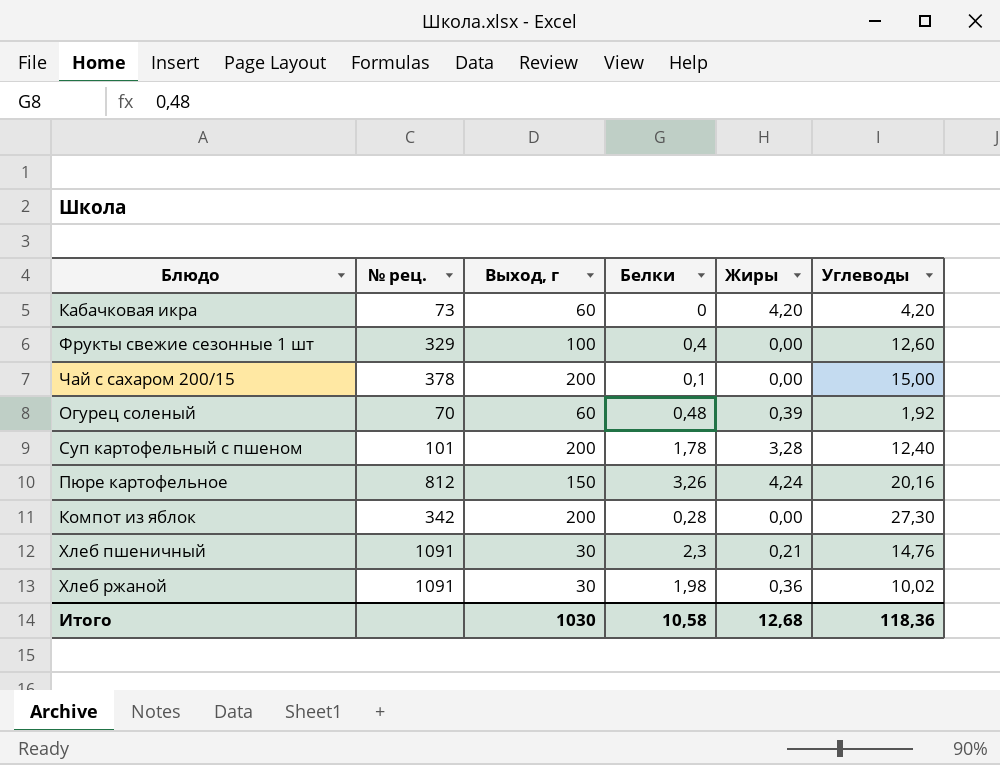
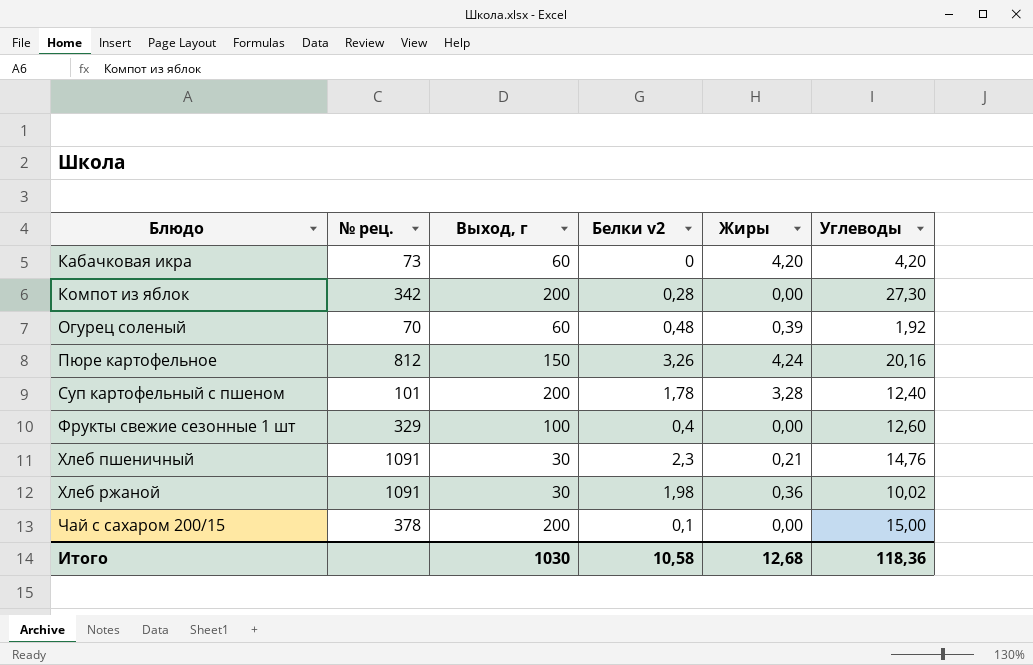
row order: none -> Блюдо ascending
column name: Белки -> Белки v2

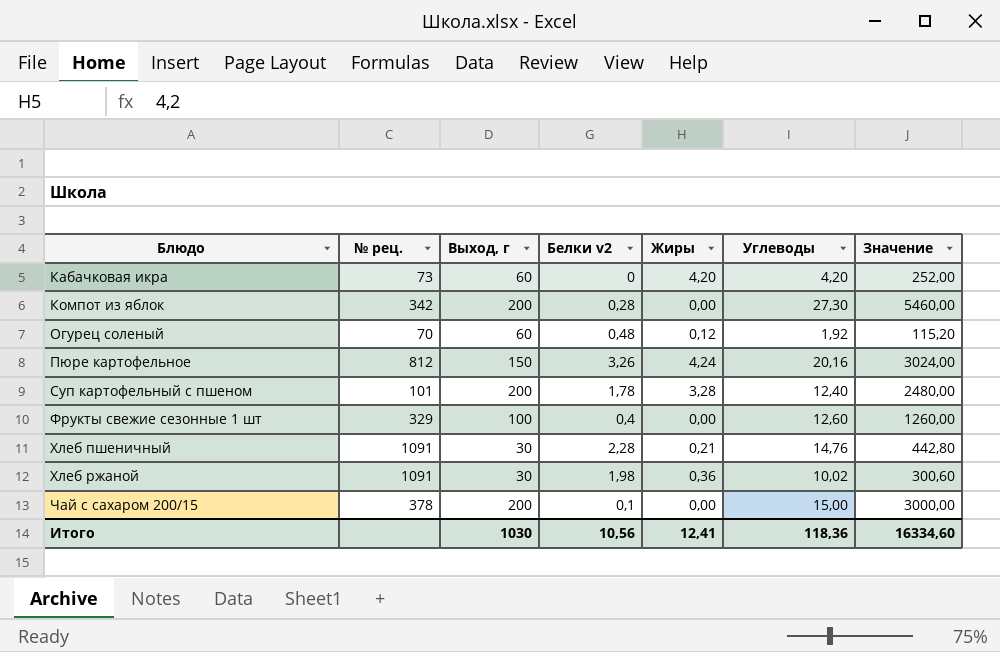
column Значение | formula: none -> [Выход, г] * [Углеводы]
Огурец соленый | Жиры: 0,39 -> 0,12
Хлеб пшеничный | Белки v2: 2,3 -> 2,28
Итого | Белки v2: 10,58 -> 10,56
Итого | Жиры: 12,68 -> 12,41

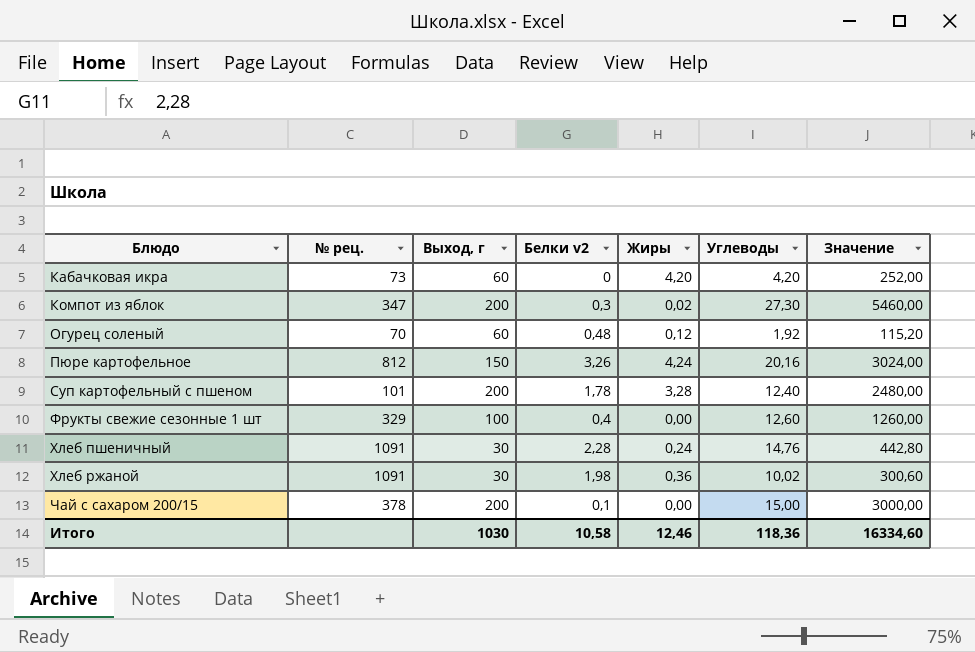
Компот из яблок | № рец.: 342 -> 347
Компот из яблок | Белки v2: 0,28 -> 0,3
Компот из яблок | Жиры: 0,00 -> 0,02
Хлеб пшеничный | Жиры: 0,21 -> 0,24
Итого | Белки v2: 10,56 -> 10,58
Итого | Жиры: 12,41 -> 12,46

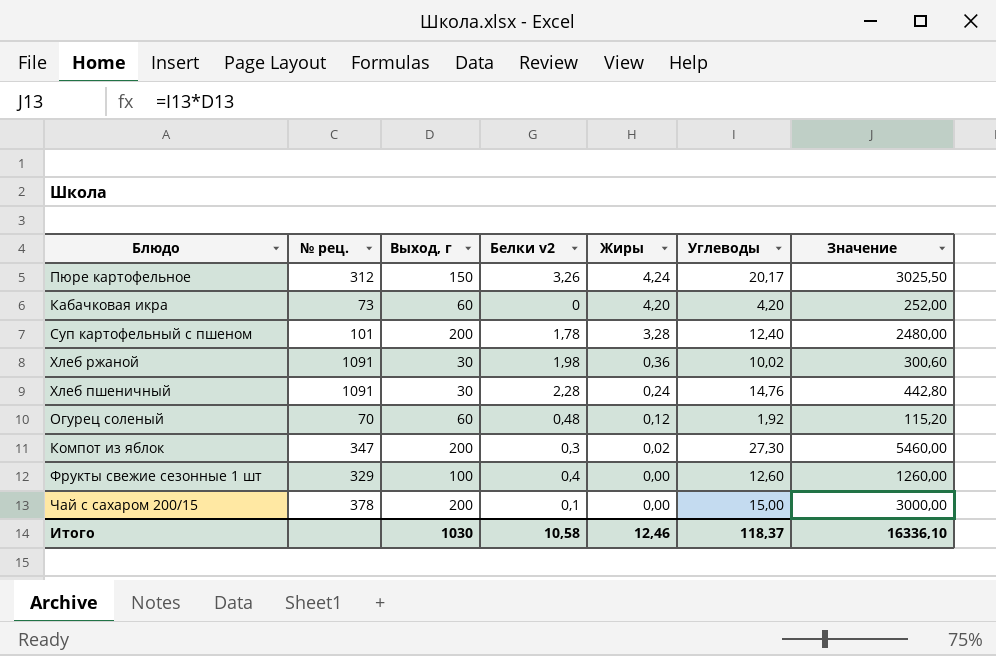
row order: Блюдо ascending -> Жиры descending
Пюре картофельное | № рец.: 812 -> 312
Пюре картофельное | Углеводы: 20,16 -> 20,17
Пюре картофельное | Значение: 3024,00 -> 3025,50
Итого | Углеводы: 118,36 -> 118,37
Итого | Значение: 16334,60 -> 16336,10

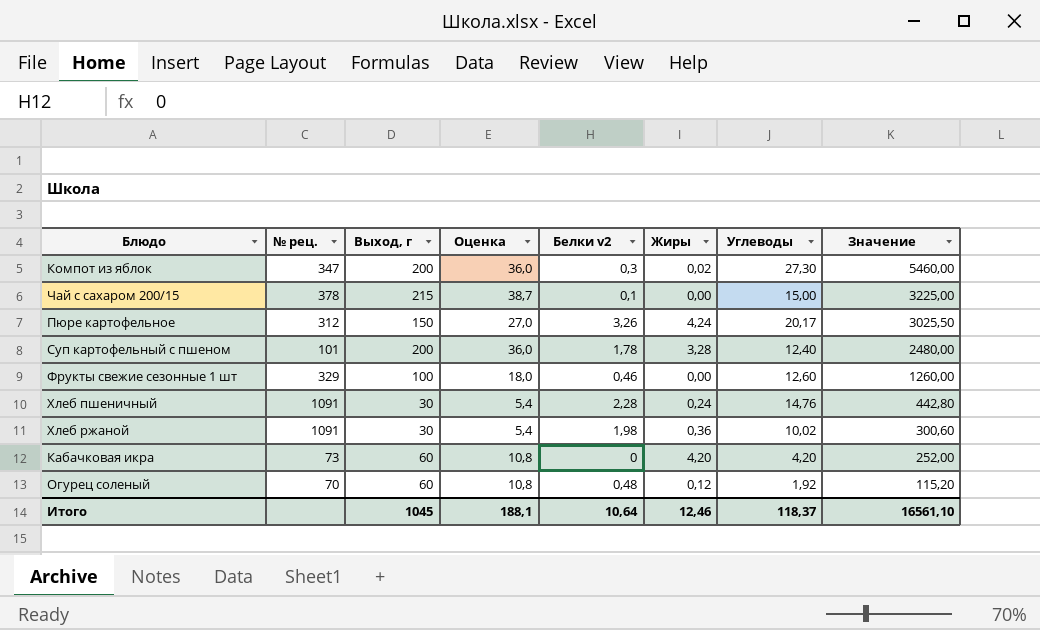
row order: Жиры descending -> Значение descending
column Оценка | formula: none -> [Выход, г] * 0,18
Чай с сахаром 200/15 | Выход, г: 200 -> 215
Чай с сахаром 200/15 | Значение: 3000,00 -> 3225,00
Фрукты свежие сезонные 1 шт | Белки v2: 0,4 -> 0,46
Итого | Выход, г: 1030 -> 1045
Итого | Белки v2: 10,58 -> 10,64
Итого | Значение: 16336,10 -> 16561,10

